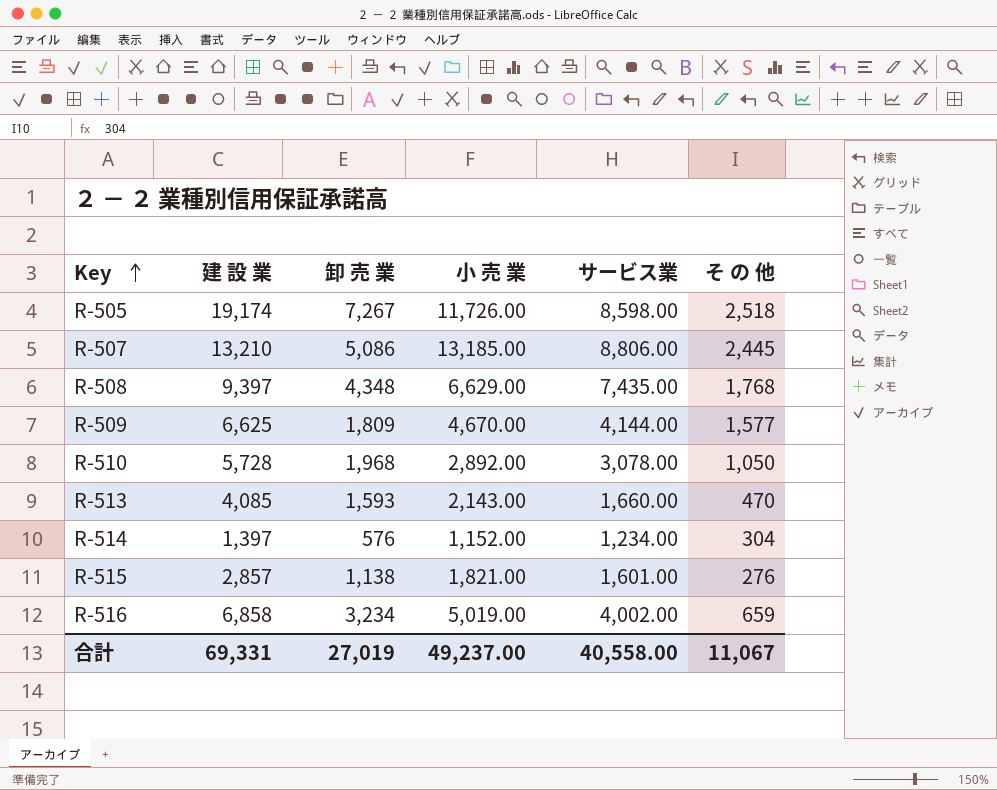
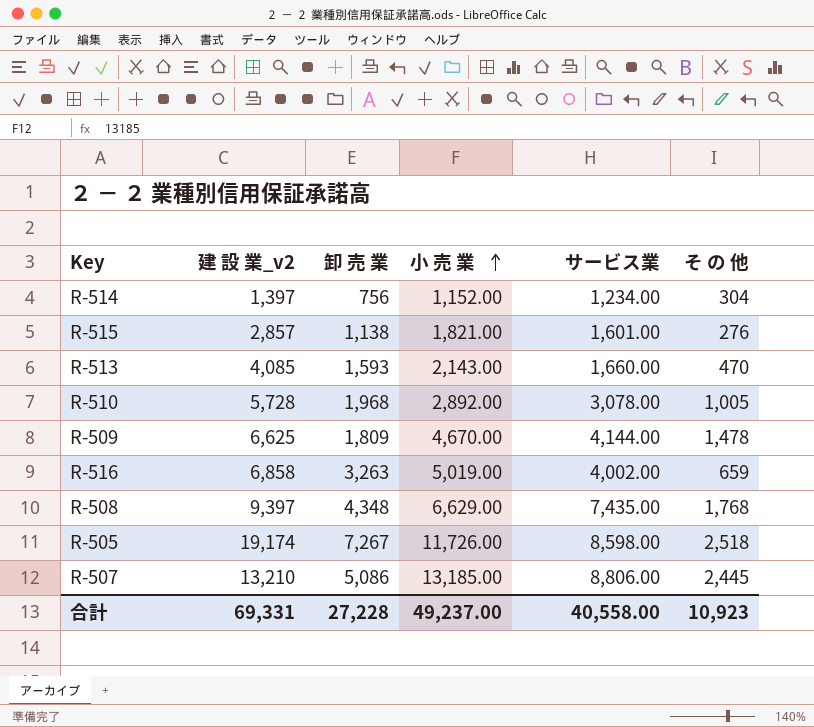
row order: Key ascending -> 小 売 業 ascending
column name: 建 設 業 -> 建 設 業_v2
R-514 | 卸 売 業: 576 -> 756
R-510 | そ の 他: 1,050 -> 1,005
R-509 | そ の 他: 1,577 -> 1,478
R-516 | 卸 売 業: 3,234 -> 3,263
合計 | 卸 売 業: 27,019 -> 27,228
合計 | そ の 他: 11,067 -> 10,923

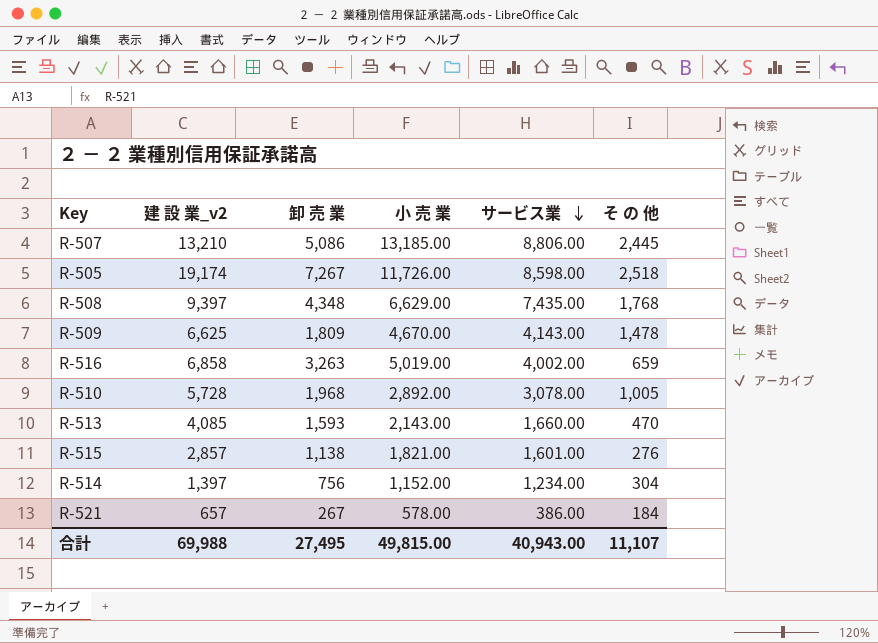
row order: 小 売 業 ascending -> サービス業 descending
R-509 | サービス業: 4,144.00 -> 4,143.00
row R-521: none -> 657 | 267 | 578.00 | 386.00 | 184
合計 | 建 設 業_v2: 69,331 -> 69,988
合計 | 卸 売 業: 27,228 -> 27,495
合計 | 小 売 業: 49,237.00 -> 49,815.00
合計 | サービス業: 40,558.00 -> 40,943.00
合計 | そ の 他: 10,923 -> 11,107

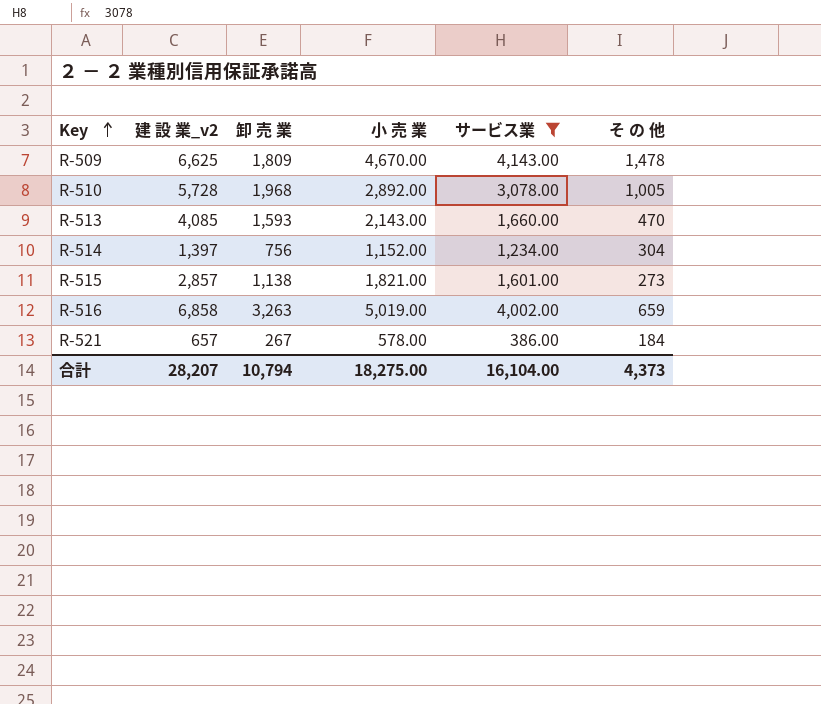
filter: none -> サービス業 <= 4,143.00
row order: サービス業 descending -> Key ascending
R-515 | そ の 他: 276 -> 273
合計 | 建 設 業_v2: 69,988 -> 28,207
合計 | 卸 売 業: 27,495 -> 10,794
合計 | 小 売 業: 49,815.00 -> 18,275.00
合計 | サービス業: 40,943.00 -> 16,104.00
合計 | そ の 他: 11,107 -> 4,373

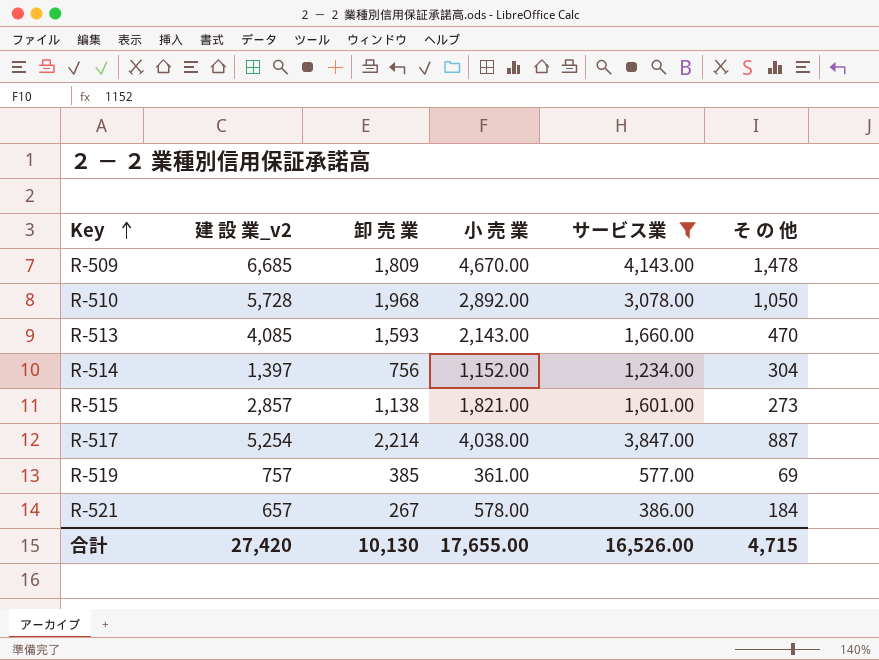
row R-516: 6,858 | 3,263 | 5,019.00 | 4,002.00 | 659 -> none
R-509 | 建 設 業_v2: 6,625 -> 6,685
R-510 | そ の 他: 1,005 -> 1,050
row R-517: none -> 5,254 | 2,214 | 4,038.00 | 3,847.00 | 887
row R-519: none -> 757 | 385 | 361.00 | 577.00 | 69
合計 | 建 設 業_v2: 28,207 -> 27,420
合計 | 卸 売 業: 10,794 -> 10,130
合計 | 小 売 業: 18,275.00 -> 17,655.00
合計 | サービス業: 16,104.00 -> 16,526.00
合計 | そ の 他: 4,373 -> 4,715

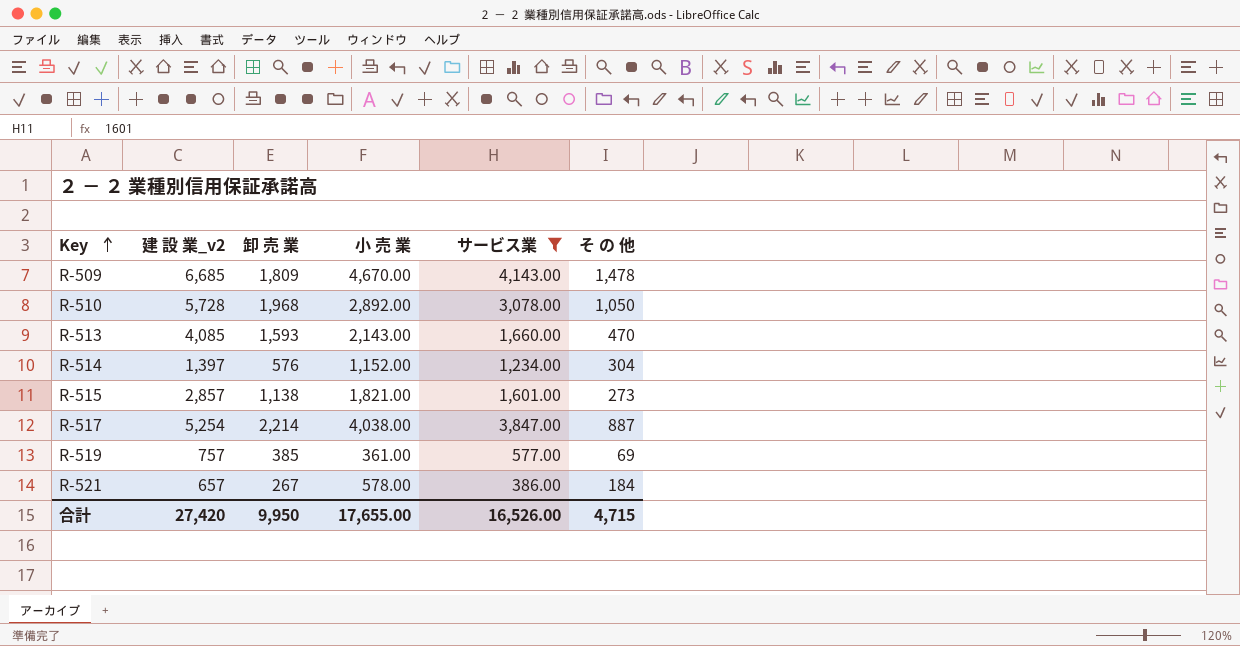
R-514 | 卸 売 業: 756 -> 576
合計 | 卸 売 業: 10,130 -> 9,950

